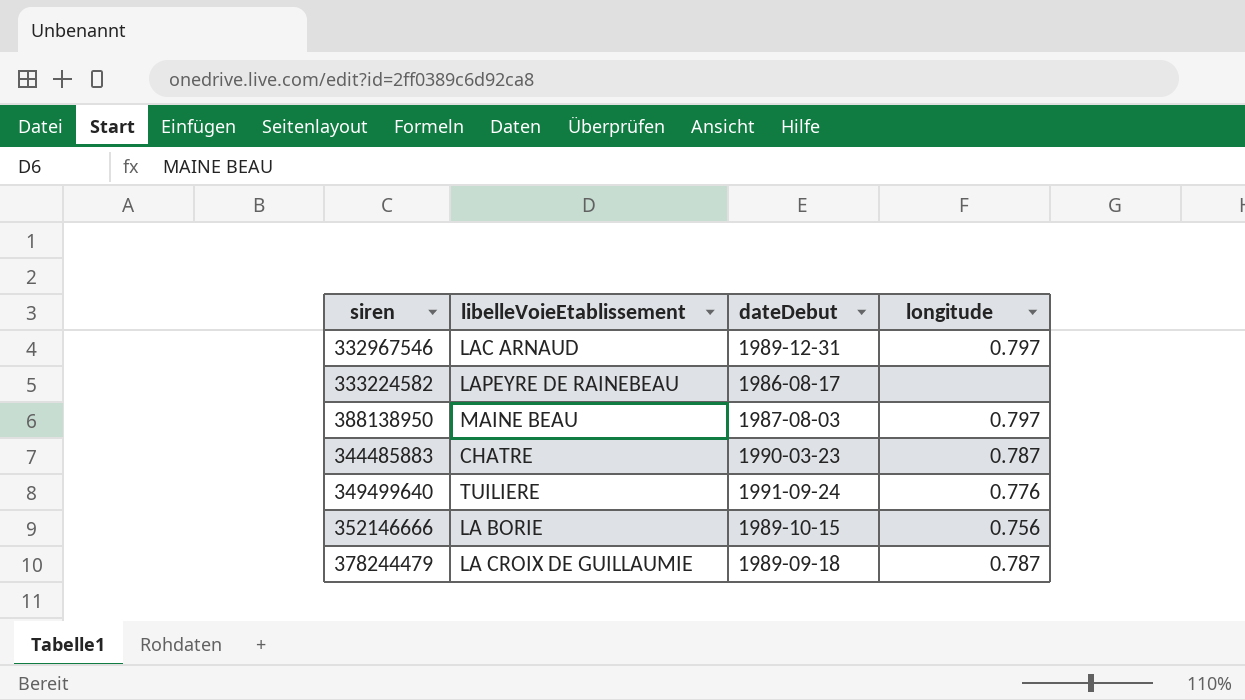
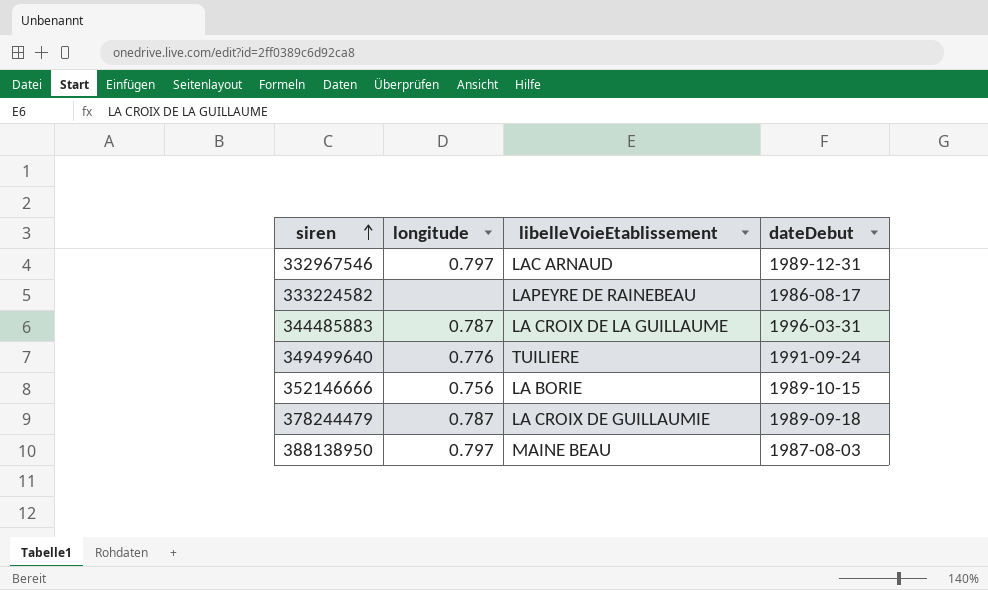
row order: none -> siren ascending
column longitude | position: 4 -> 2
344485883 | libelleVoieEtablissement: CHATRE -> LA CROIX DE LA GUILLAUME
344485883 | dateDebut: 1990-03-23 -> 1996-03-31

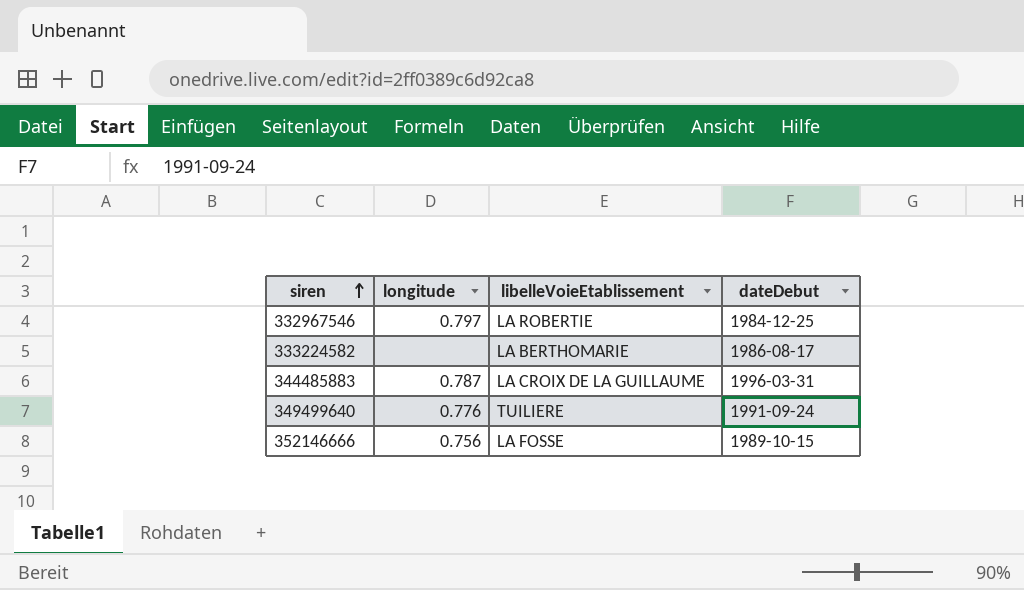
row 378244479: 0.787 | LA CROIX DE GUILLAUMIE | 1989-09-18 -> none
row 388138950: 0.797 | MAINE BEAU | 1987-08-03 -> none
332967546 | libelleVoieEtablissement: LAC ARNAUD -> LA ROBERTIE
332967546 | dateDebut: 1989-12-31 -> 1984-12-25
333224582 | libelleVoieEtablissement: LAPEYRE DE RAINEBEAU -> LA BERTHOMARIE
352146666 | libelleVoieEtablissement: LA BORIE -> LA FOSSE

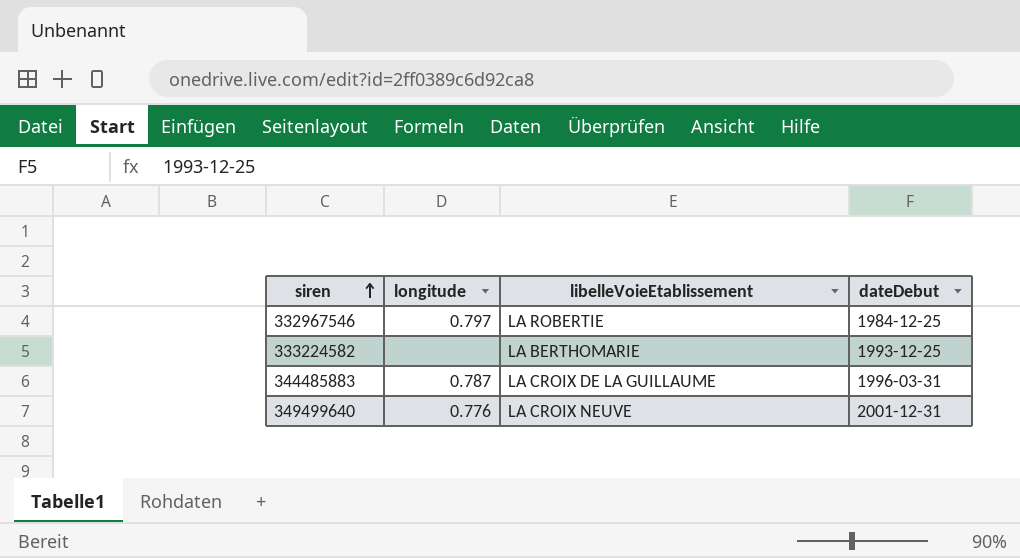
row 352146666: 0.756 | LA FOSSE | 1989-10-15 -> none
333224582 | dateDebut: 1986-08-17 -> 1993-12-25
349499640 | libelleVoieEtablissement: TUILIERE -> LA CROIX NEUVE
349499640 | dateDebut: 1991-09-24 -> 2001-12-31

